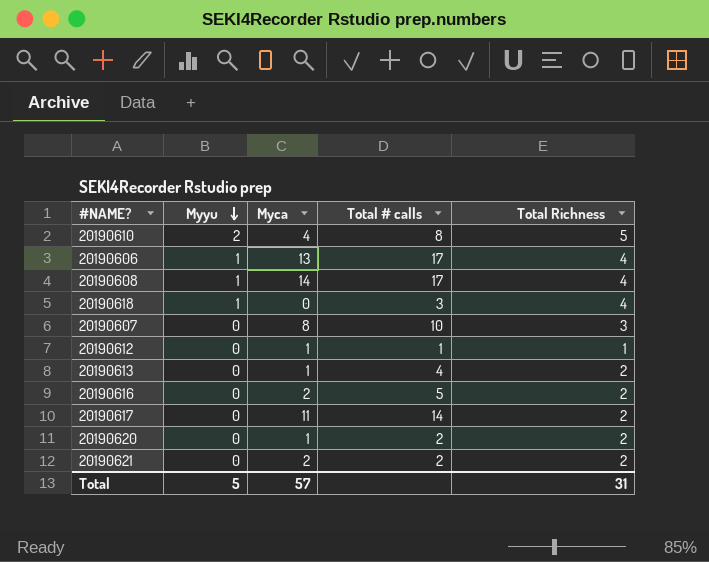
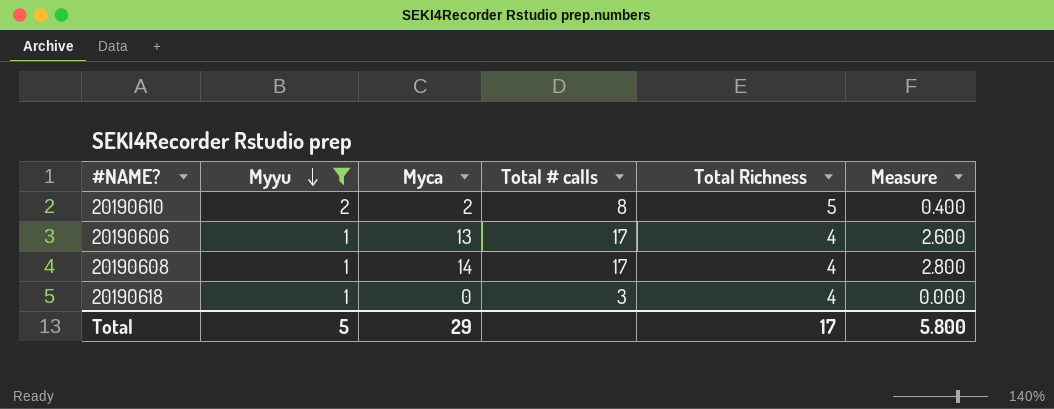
filter: none -> Myyu != 0
column Measure | formula: none -> [Myca] * 0.2
20190610 | Myca: 4 -> 2
Total | Myca: 57 -> 29
Total | Total Richness: 31 -> 17

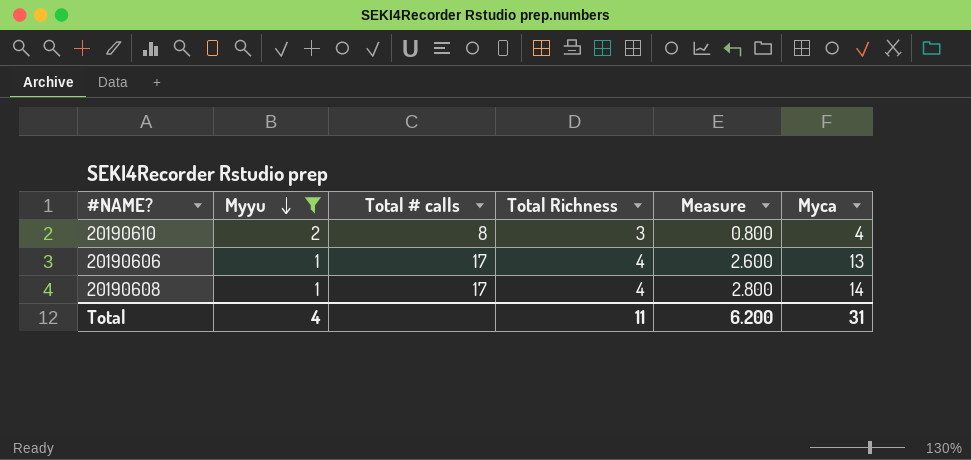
column Myca | position: 3 -> 6
row 20190618: 1 | 0 | 3 | 4 | 0.000 -> none
20190610 | Total Richness: 5 -> 3
20190610 | Measure: 0.400 -> 0.800
20190610 | Myca: 2 -> 4
Total | Myyu: 5 -> 4
Total | Total Richness: 17 -> 11
Total | Measure: 5.800 -> 6.200
Total | Myca: 29 -> 31

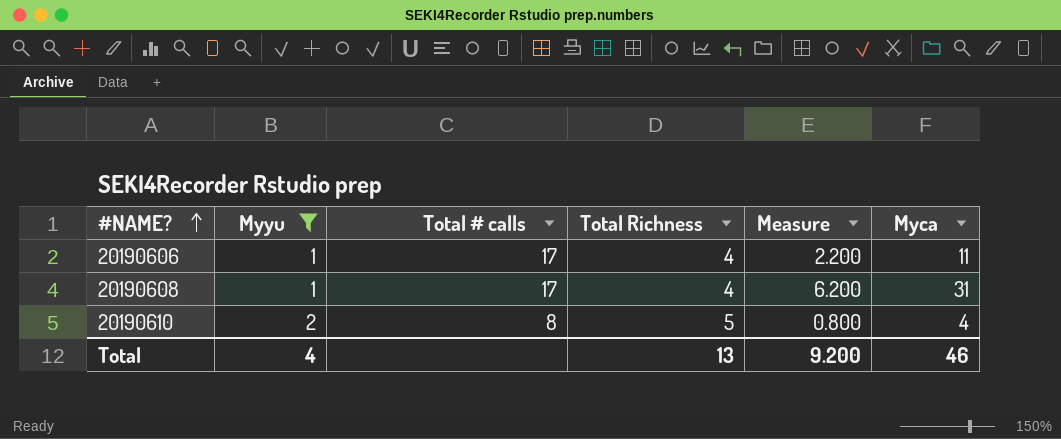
row order: Myyu descending -> #NAME? ascending
20190606 | Measure: 2.600 -> 2.200
20190606 | Myca: 13 -> 11
20190608 | Measure: 2.800 -> 6.200
20190608 | Myca: 14 -> 31
20190610 | Total Richness: 3 -> 5
Total | Total Richness: 11 -> 13
Total | Measure: 6.200 -> 9.200
Total | Myca: 31 -> 46

